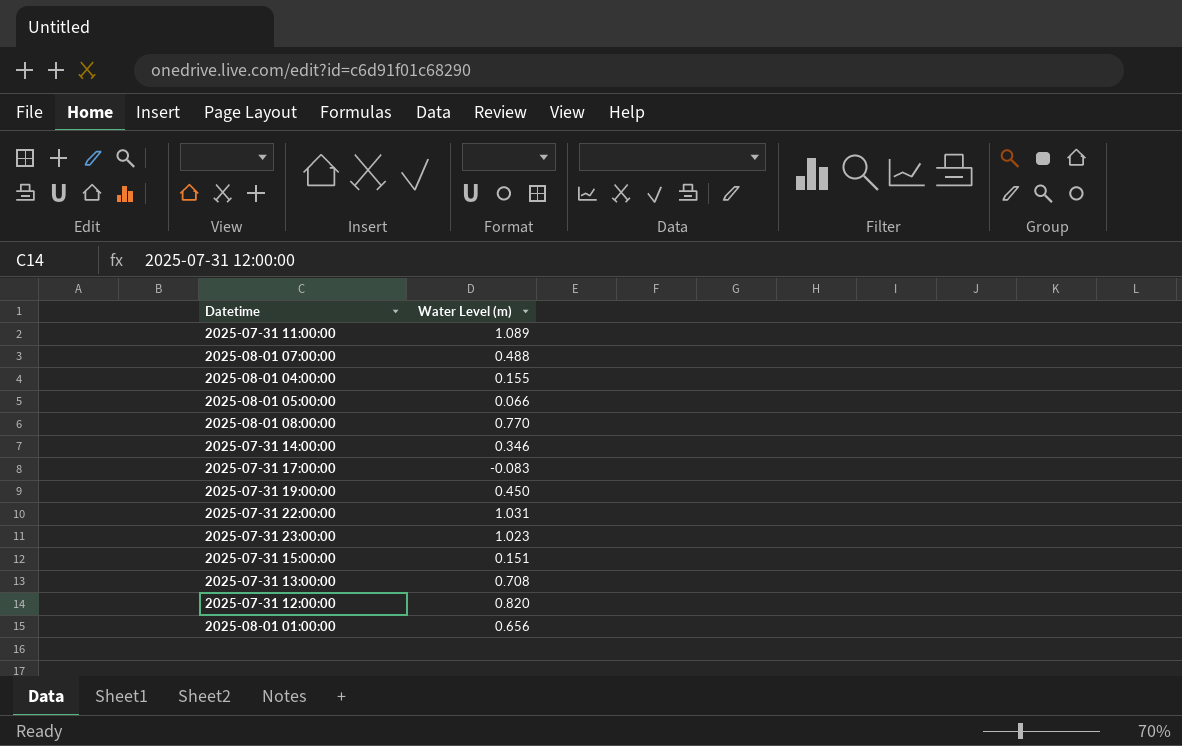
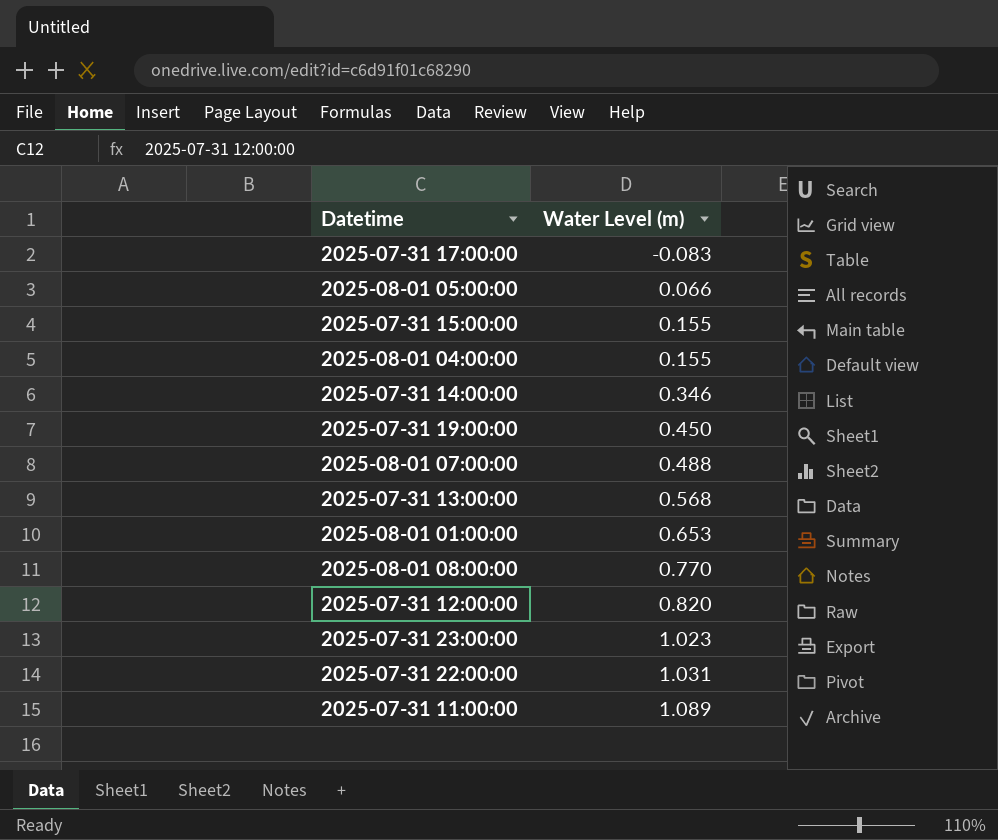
row order: none -> Water Level (m) ascending
2025-07-31 15:00:00 | Water Level (m): 0.151 -> 0.155
2025-07-31 13:00:00 | Water Level (m): 0.708 -> 0.568
2025-08-01 01:00:00 | Water Level (m): 0.656 -> 0.653

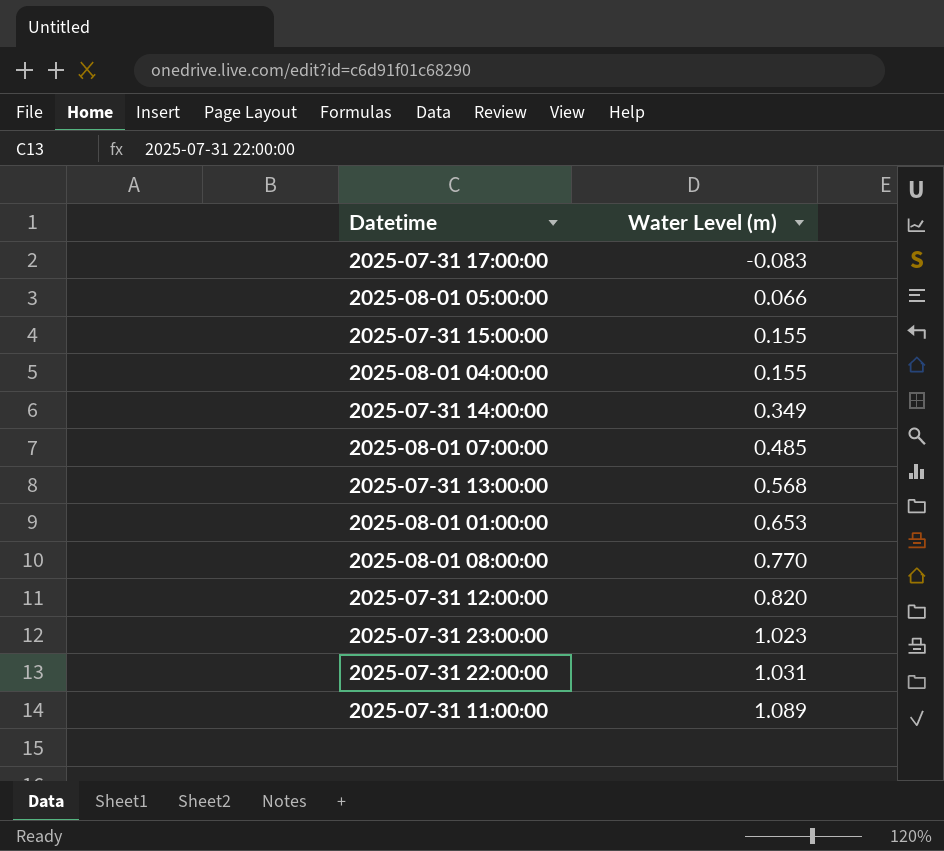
row 2025-07-31 19:00:00: 0.450 -> none
2025-07-31 14:00:00 | Water Level (m): 0.346 -> 0.349
2025-08-01 07:00:00 | Water Level (m): 0.488 -> 0.485

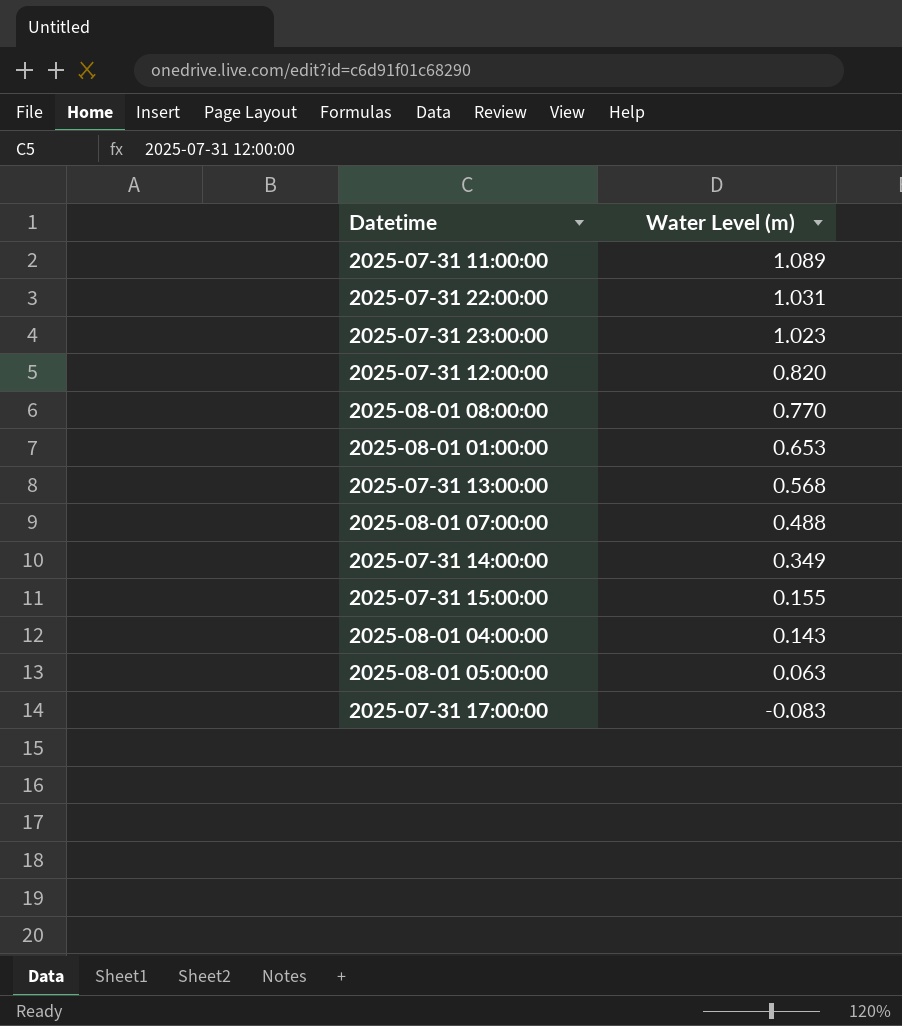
row order: Water Level (m) ascending -> Water Level (m) descending
2025-08-01 07:00:00 | Water Level (m): 0.485 -> 0.488
2025-08-01 04:00:00 | Water Level (m): 0.155 -> 0.143
2025-08-01 05:00:00 | Water Level (m): 0.066 -> 0.063

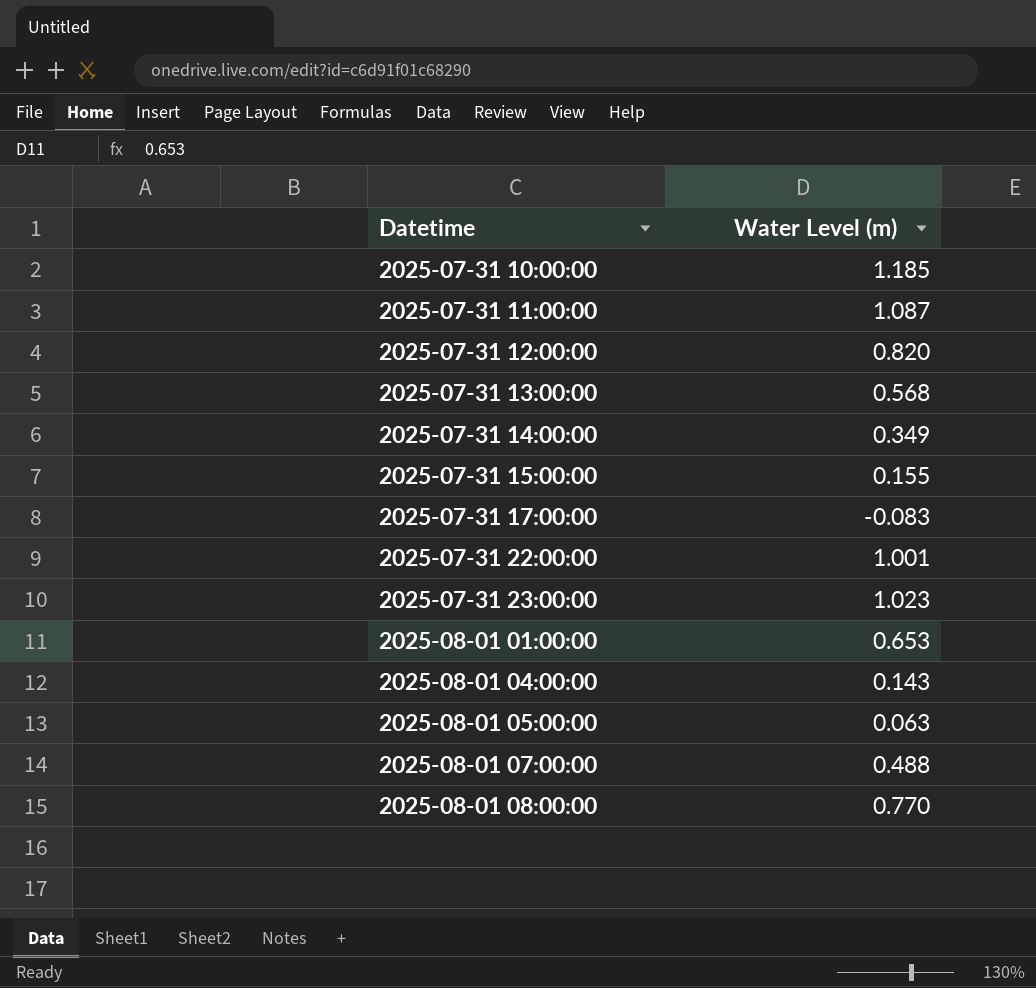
row order: Water Level (m) descending -> Datetime ascending
row 2025-07-31 10:00:00: none -> 1.185
2025-07-31 11:00:00 | Water Level (m): 1.089 -> 1.087
2025-07-31 22:00:00 | Water Level (m): 1.031 -> 1.001

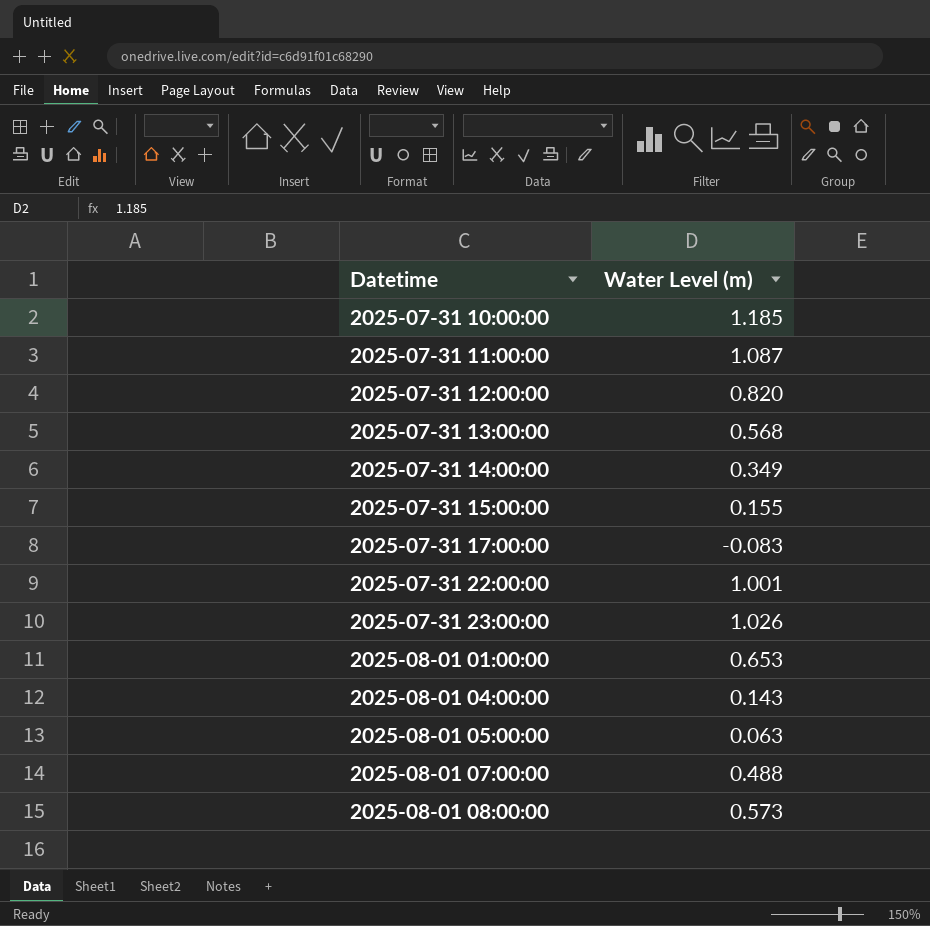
2025-07-31 23:00:00 | Water Level (m): 1.023 -> 1.026
2025-08-01 08:00:00 | Water Level (m): 0.770 -> 0.573

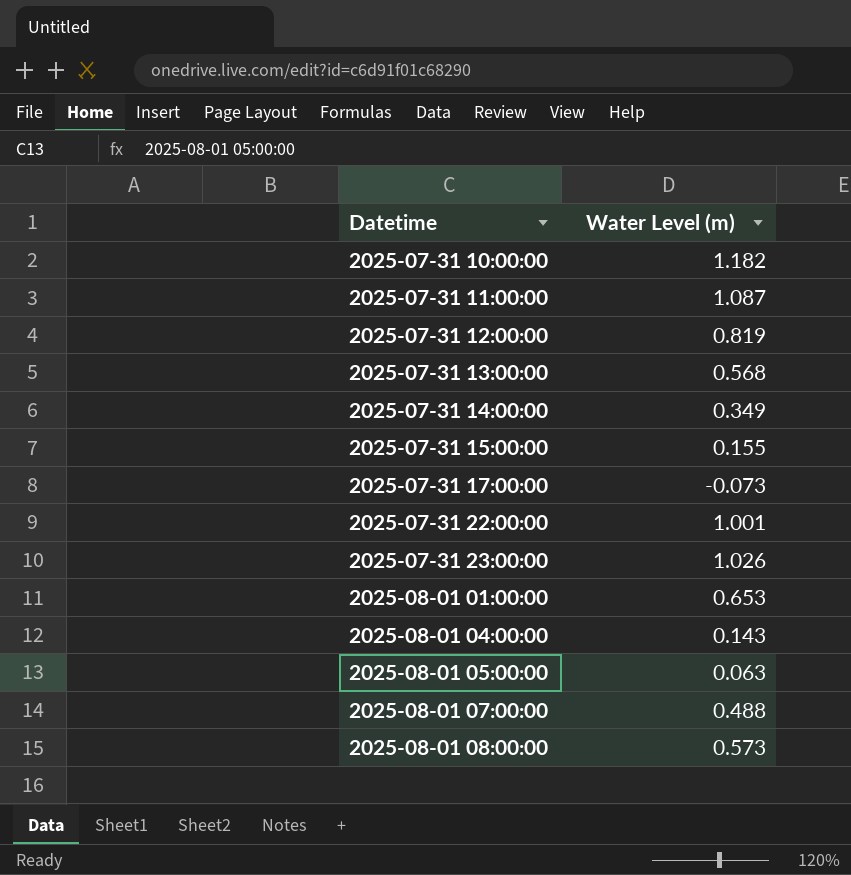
2025-07-31 10:00:00 | Water Level (m): 1.185 -> 1.182
2025-07-31 12:00:00 | Water Level (m): 0.820 -> 0.819
2025-07-31 17:00:00 | Water Level (m): -0.083 -> -0.073

